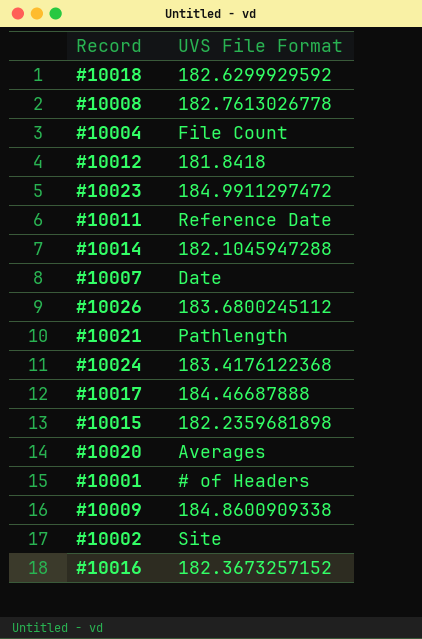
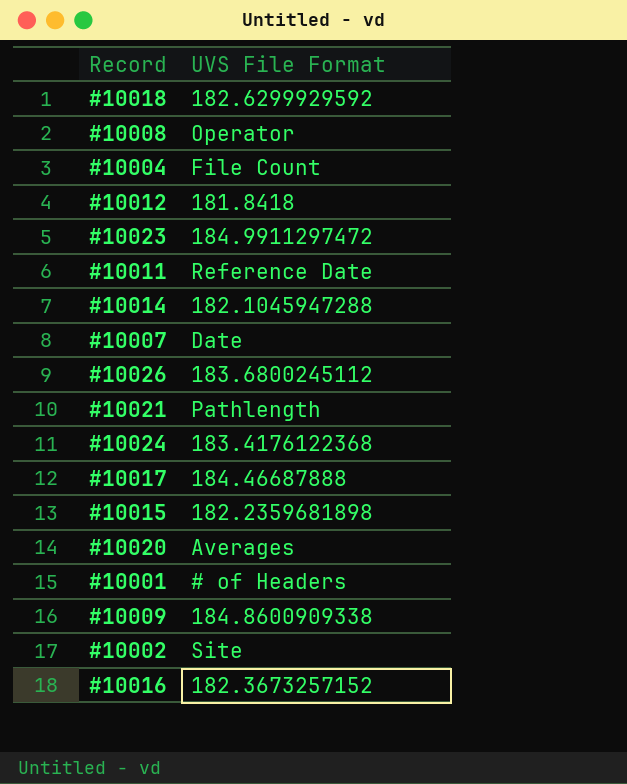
#10008 | UVS File Format: 182.7613026778 -> Operator

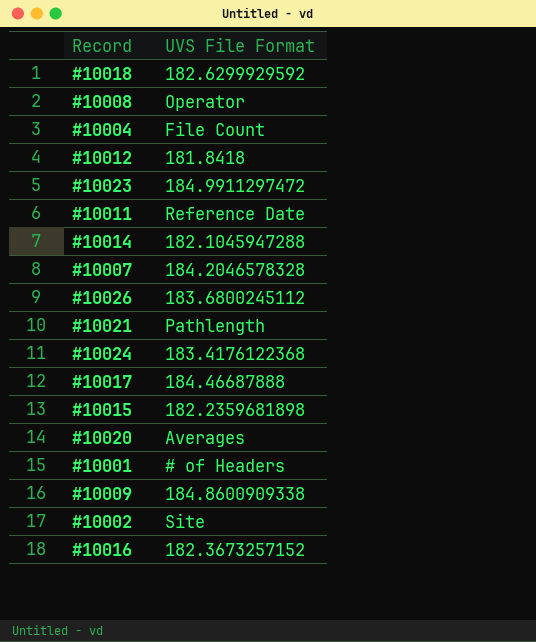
#10007 | UVS File Format: Date -> 184.2046578328

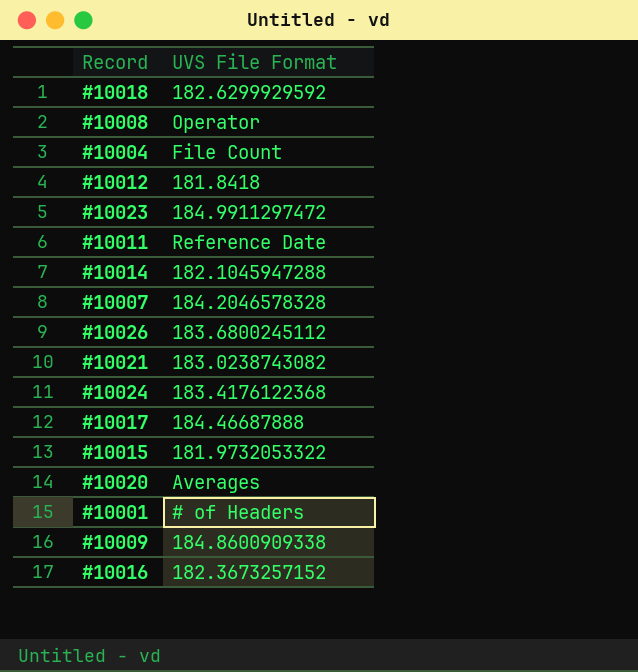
row #10002: Site -> none
#10021 | UVS File Format: Pathlength -> 183.0238743082
#10015 | UVS File Format: 182.2359681898 -> 181.9732053322

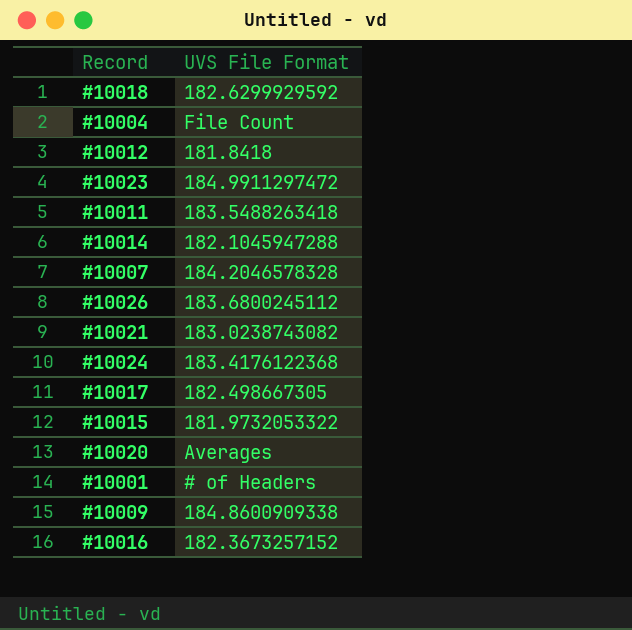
row #10008: Operator -> none
#10011 | UVS File Format: Reference Date -> 183.5488263418
#10017 | UVS File Format: 184.46687888 -> 182.498667305

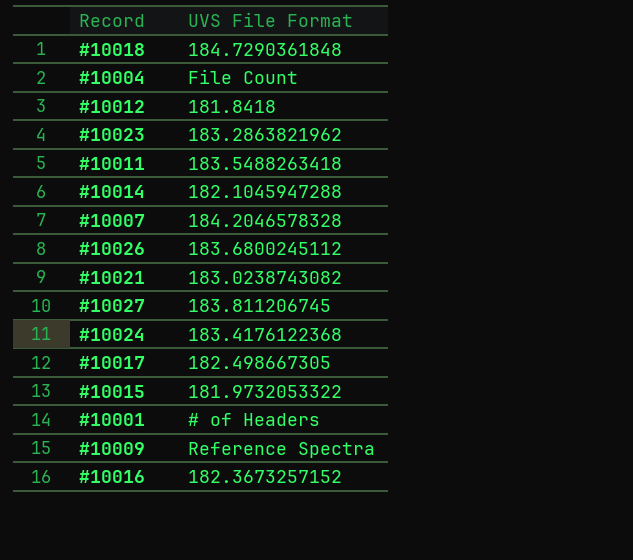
row #10020: Averages -> none
#10018 | UVS File Format: 182.6299929592 -> 184.7290361848
#10023 | UVS File Format: 184.9911297472 -> 183.2863821962
row #10027: none -> 183.811206745
#10009 | UVS File Format: 184.8600909338 -> Reference Spectra

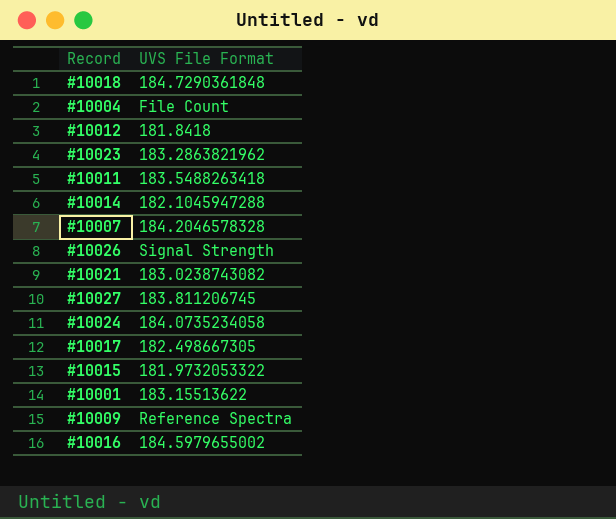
#10026 | UVS File Format: 183.6800245112 -> Signal Strength
#10024 | UVS File Format: 183.4176122368 -> 184.0735234058
#10001 | UVS File Format: # of Headers -> 183.15513622
#10016 | UVS File Format: 182.3673257152 -> 184.5979655002

